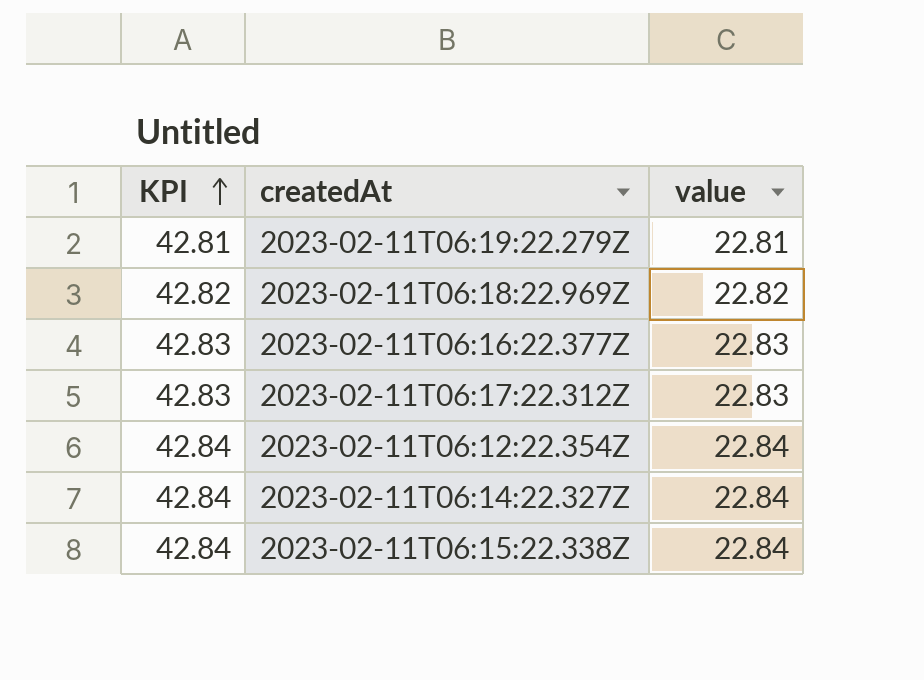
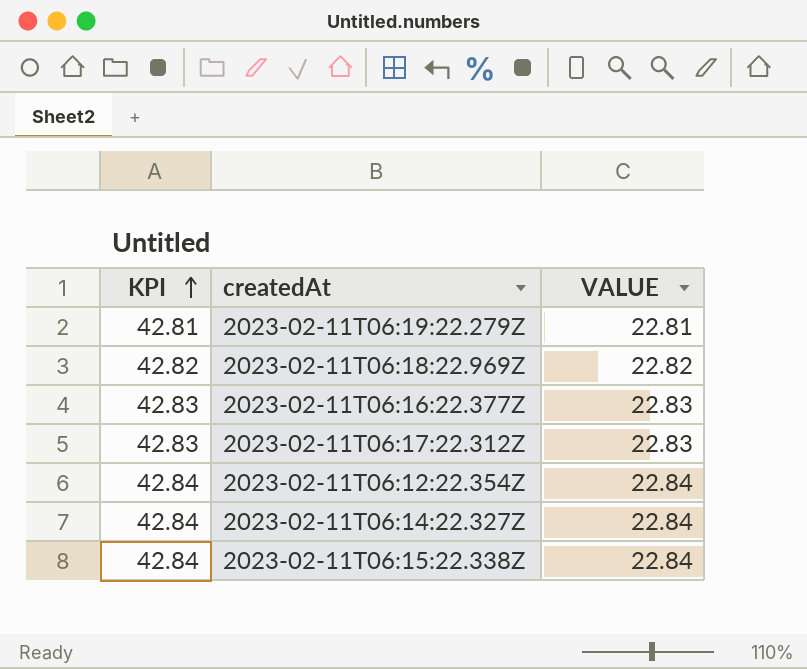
column name: value -> VALUE

